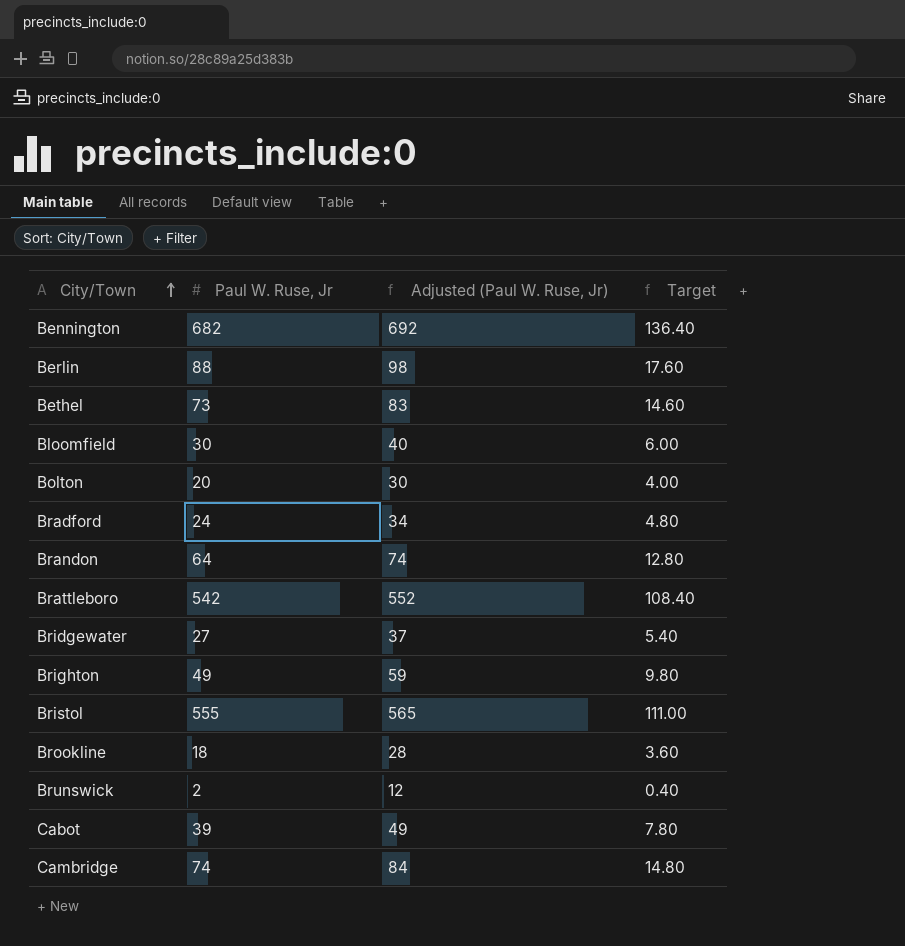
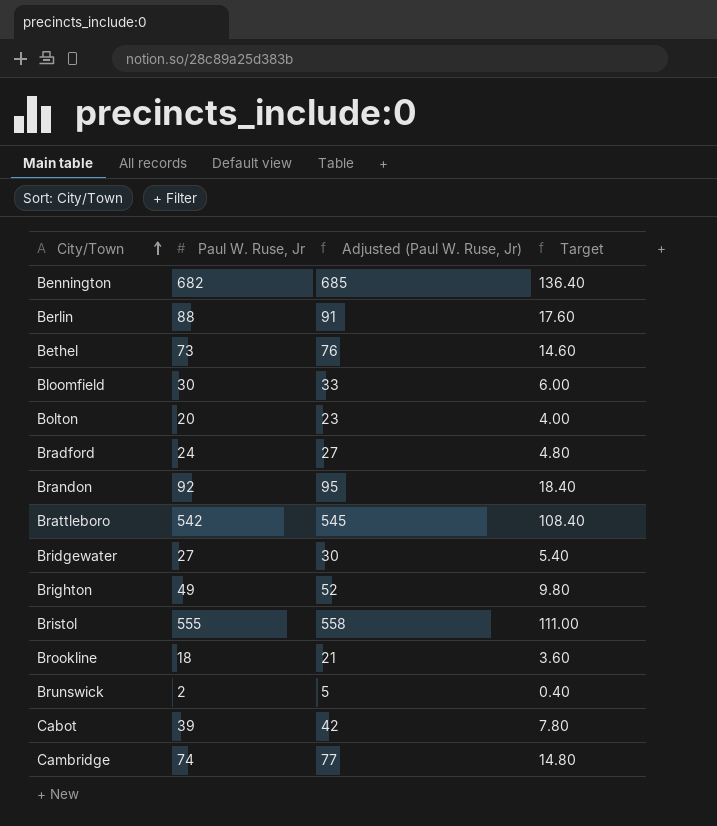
column Adjusted (Paul W. Ruse, Jr) | formula: [Paul W. Ruse, Jr] + 10 -> [Paul W. Ruse, Jr] + 3
Brandon | Paul W. Ruse, Jr: 64 -> 92
Brandon | Target: 12.80 -> 18.40

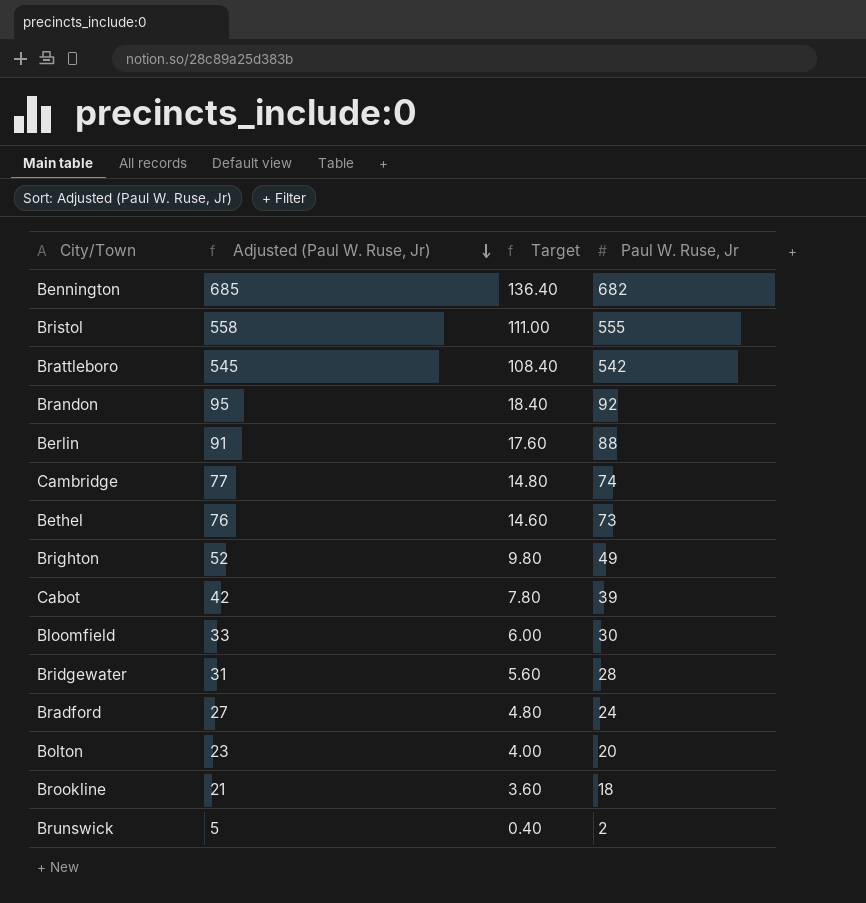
row order: City/Town ascending -> Adjusted (Paul W. Ruse, Jr) descending
column Paul W. Ruse, Jr | position: 2 -> 4
Bridgewater | Adjusted (Paul W. Ruse, Jr): 30 -> 31
Bridgewater | Target: 5.40 -> 5.60
Bridgewater | Paul W. Ruse, Jr: 27 -> 28

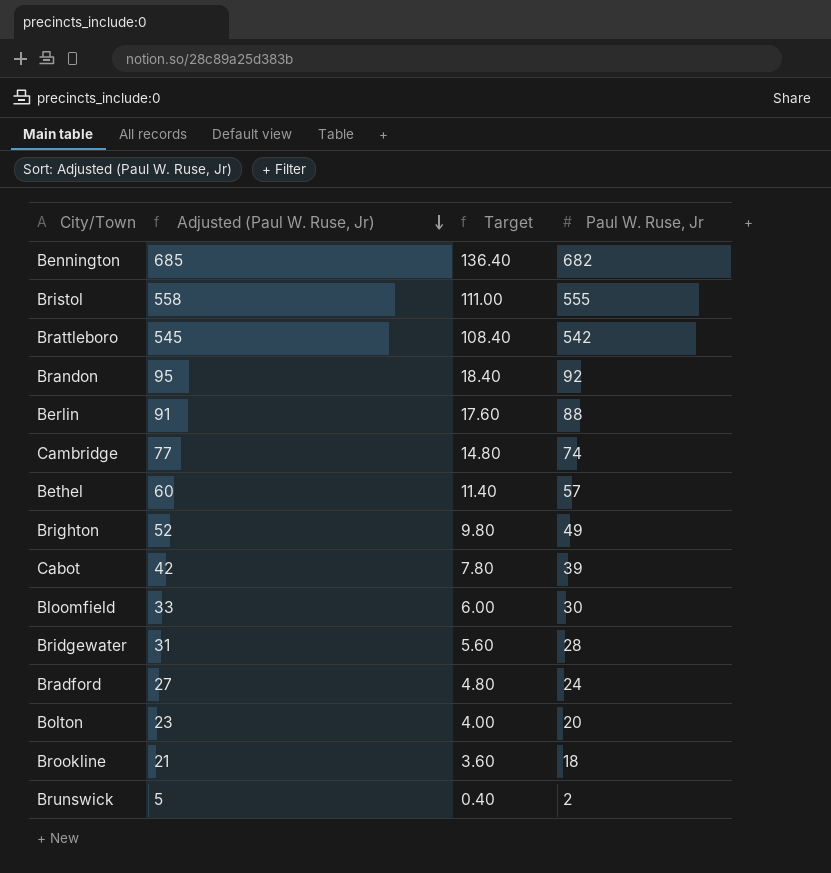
Bethel | Adjusted (Paul W. Ruse, Jr): 76 -> 60
Bethel | Target: 14.60 -> 11.40
Bethel | Paul W. Ruse, Jr: 73 -> 57

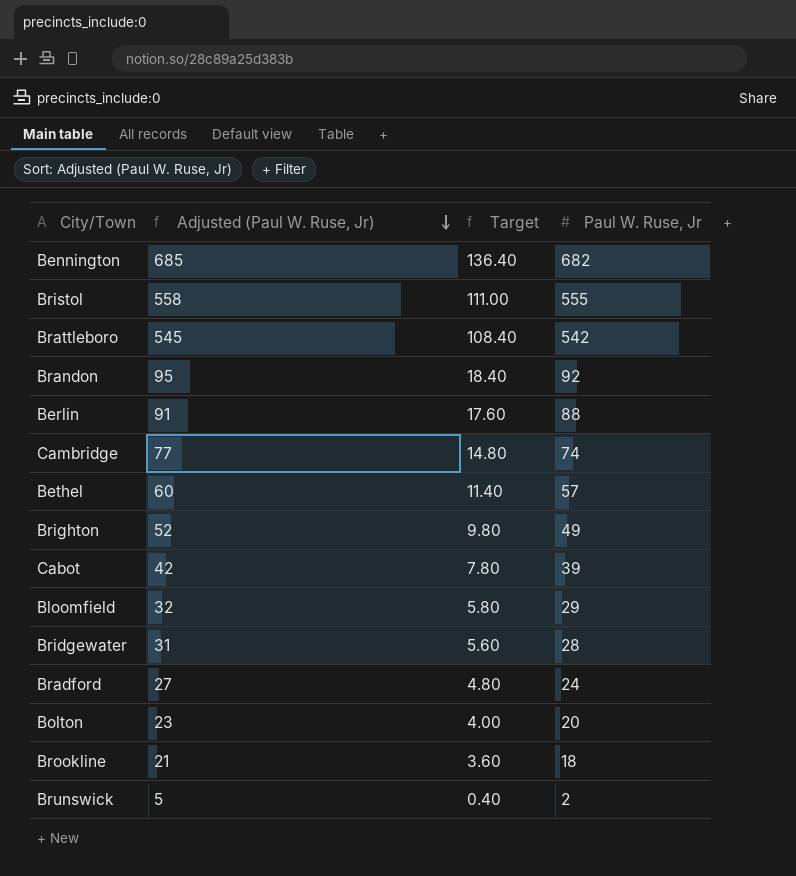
Bloomfield | Adjusted (Paul W. Ruse, Jr): 33 -> 32
Bloomfield | Target: 6.00 -> 5.80
Bloomfield | Paul W. Ruse, Jr: 30 -> 29

